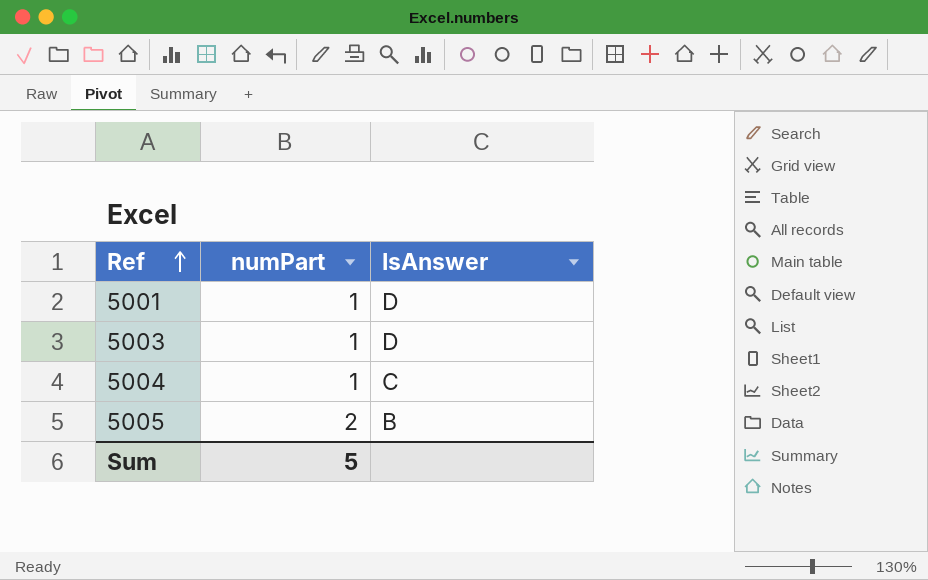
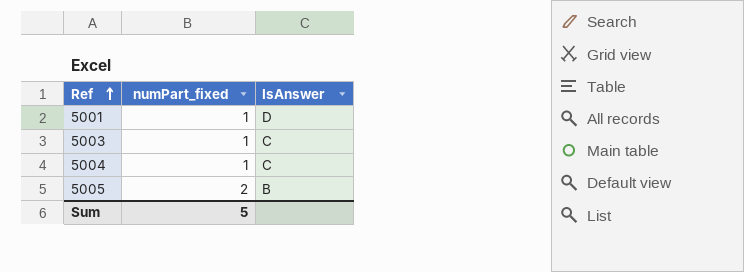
column name: numPart -> numPart_fixed
5003 | IsAnswer: D -> C

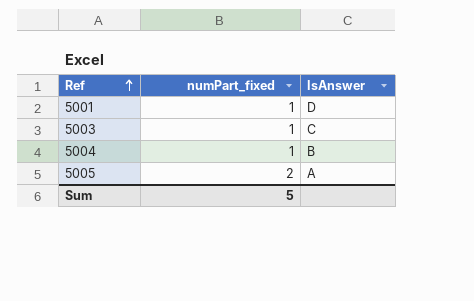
5004 | IsAnswer: C -> B
5005 | IsAnswer: B -> A

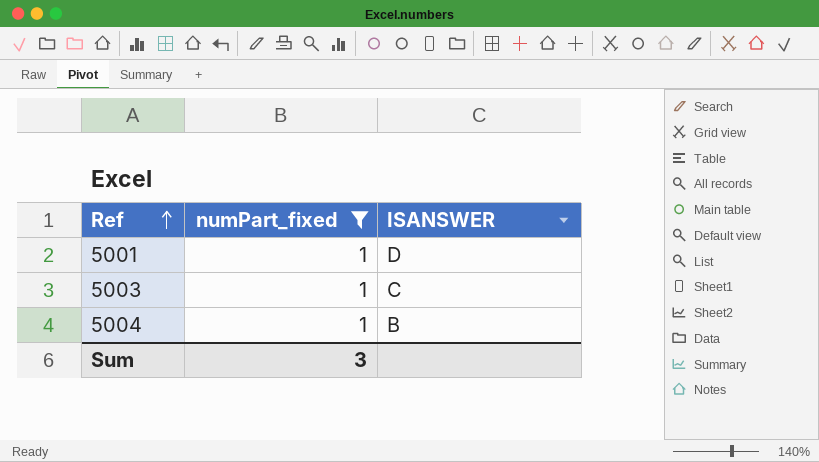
filter: none -> numPart_fixed = 1
column name: IsAnswer -> ISANSWER
Sum | numPart_fixed: 5 -> 3

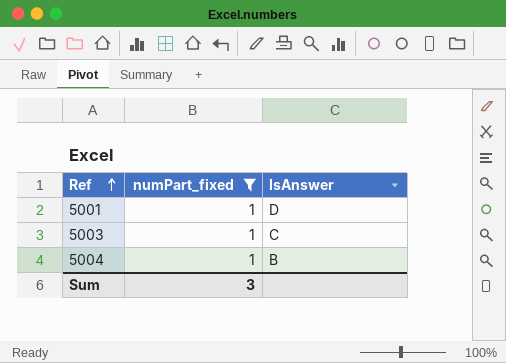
column name: ISANSWER -> IsAnswer

